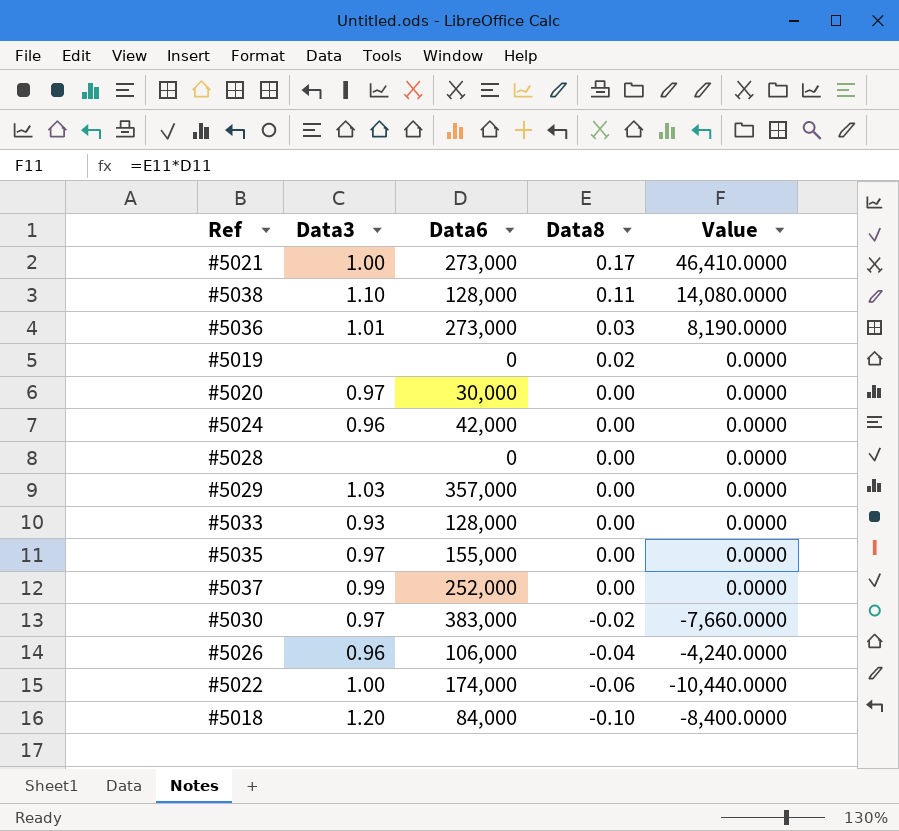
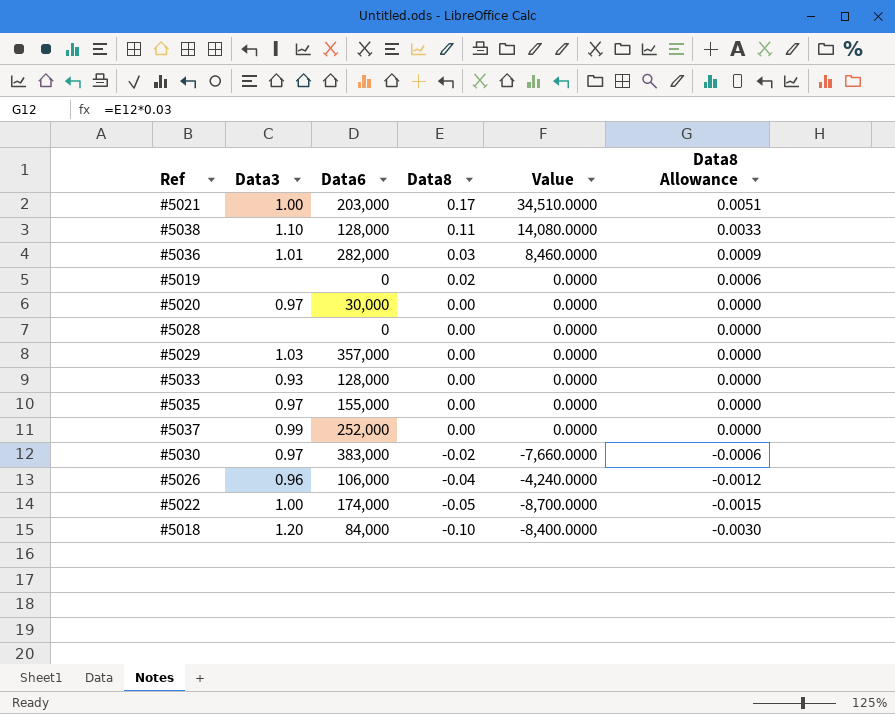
column Data8 Allowance | formula: none -> [Data8] * 0.03
row #5024: 0.96 | 42,000 | 0.00 | 0.0000 -> none
#5021 | Data6: 273,000 -> 203,000
#5021 | Value: 46,410.0000 -> 34,510.0000
#5036 | Data6: 273,000 -> 282,000
#5036 | Value: 8,190.0000 -> 8,460.0000
#5022 | Data8: -0.06 -> -0.05
#5022 | Value: -10,440.0000 -> -8,700.0000

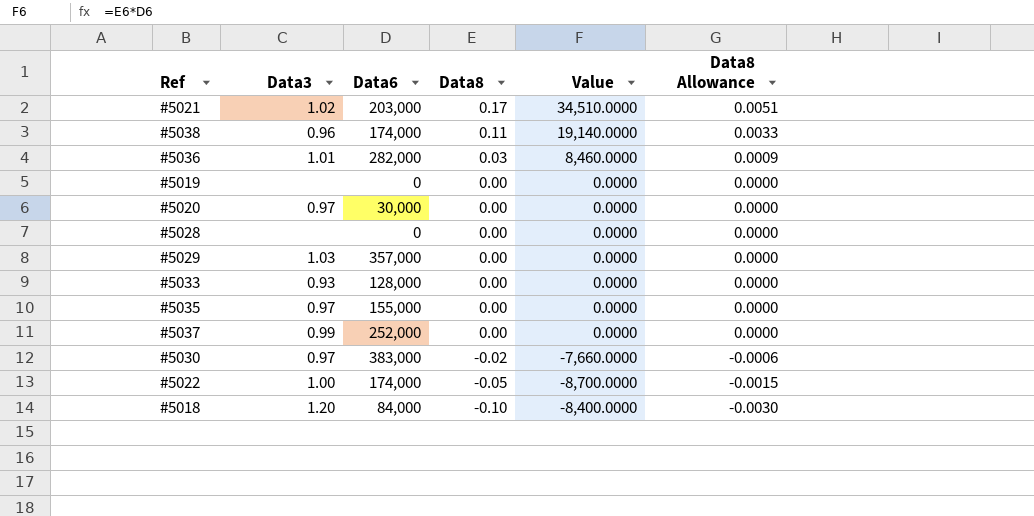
row #5026: 0.96 | 106,000 | -0.04 | -4,240.0000 | -0.0012 -> none
#5021 | Data3: 1.00 -> 1.02
#5038 | Data3: 1.10 -> 0.96
#5038 | Data6: 128,000 -> 174,000
#5038 | Value: 14,080.0000 -> 19,140.0000
#5019 | Data8: 0.02 -> 0.00
#5019 | Data8 Allowance: 0.0006 -> 0.0000

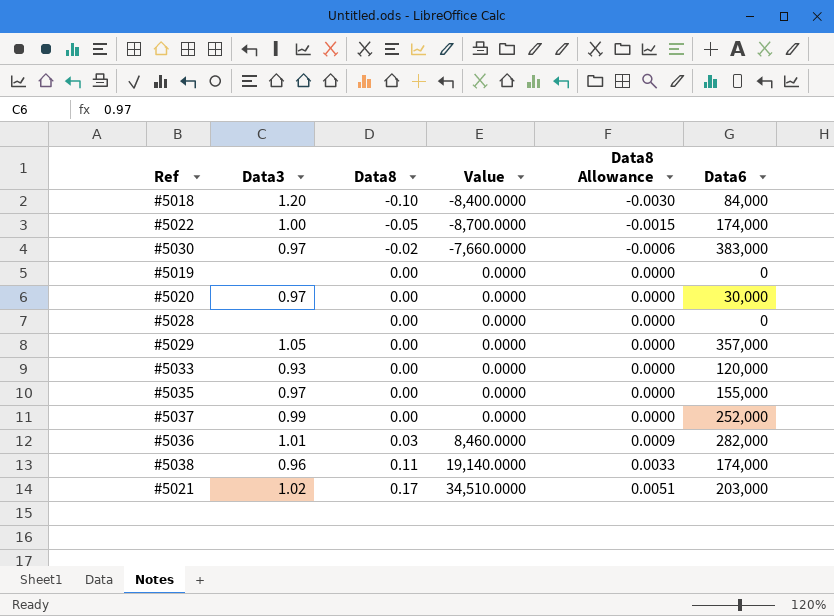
row order: Data8 descending -> Data8 ascending
column Data6 | position: 3 -> 6
#5029 | Data3: 1.03 -> 1.05
#5033 | Data6: 128,000 -> 120,000

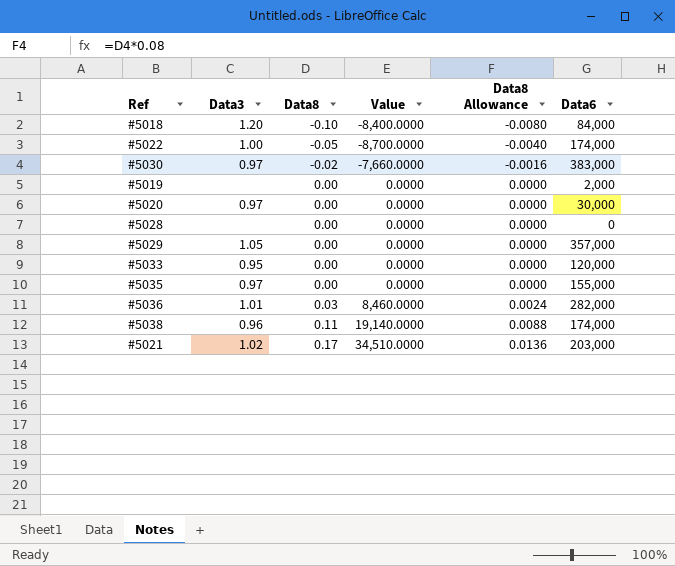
column Data8 Allowance | formula: [Data8] * 0.03 -> [Data8] * 0.08
row #5037: 0.99 | 0.00 | 0.0000 | 0.0000 | 252,000 -> none
#5019 | Data6: 0 -> 2,000
#5033 | Data3: 0.93 -> 0.95

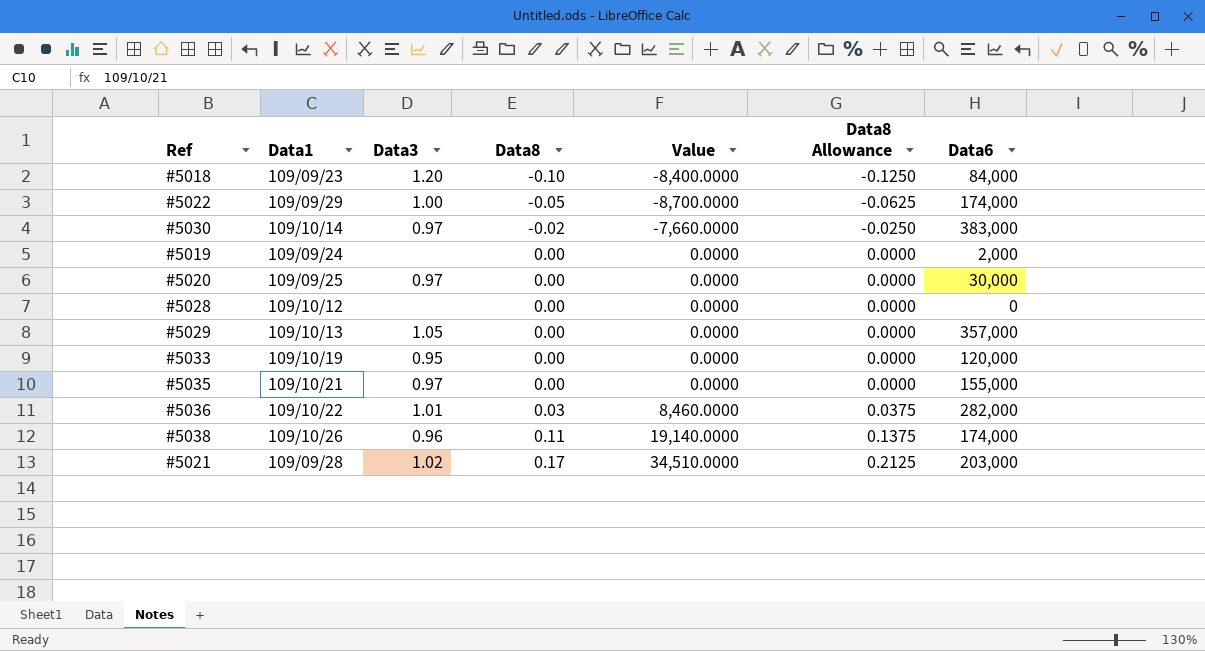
column Data1 | position: none -> 2
column Data8 Allowance | formula: [Data8] * 0.08 -> [Data8] * 1.25

